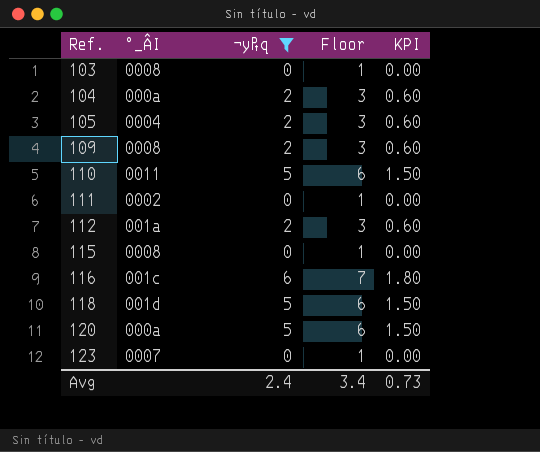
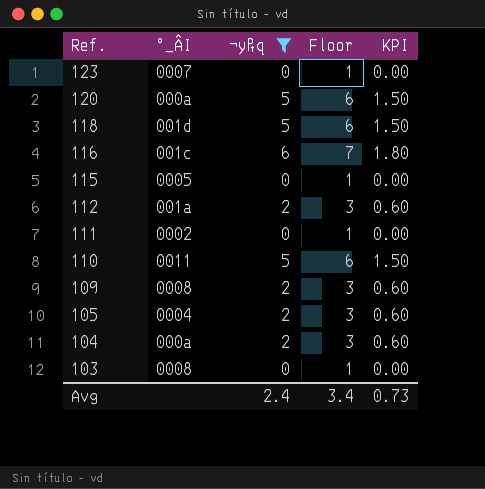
row order: Ref. ascending -> Ref. descending
115 | °_ÂI: 0008 -> 0005

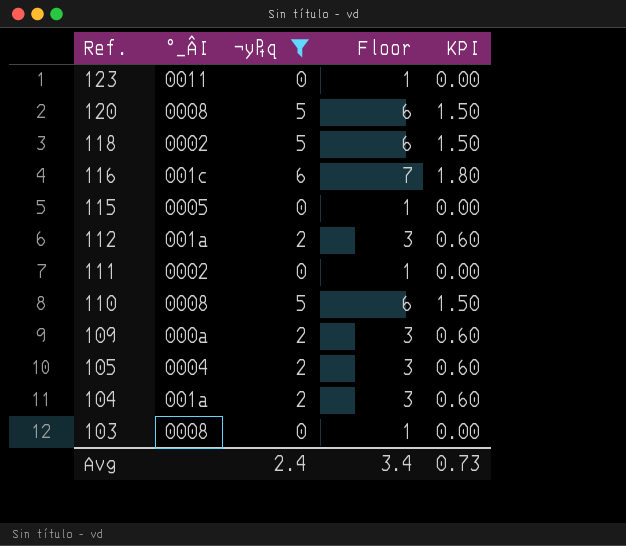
123 | °_ÂI: 0007 -> 0011
120 | °_ÂI: 000a -> 0008
118 | °_ÂI: 001d -> 0002
110 | °_ÂI: 0011 -> 0008
109 | °_ÂI: 0008 -> 000a
104 | °_ÂI: 000a -> 001a

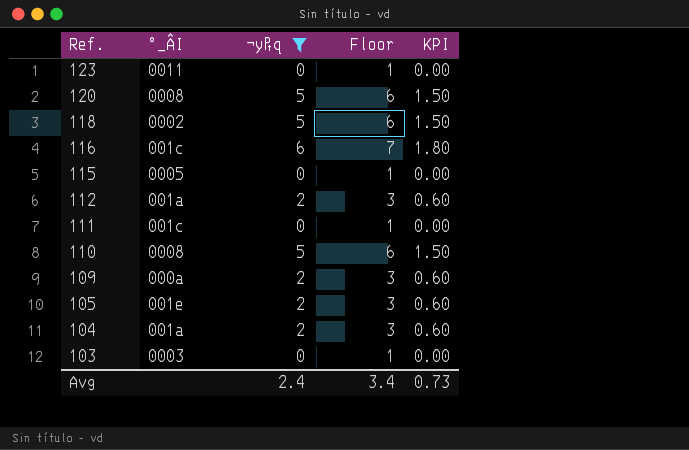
111 | °_ÂI: 0002 -> 001c
105 | °_ÂI: 0004 -> 001e
103 | °_ÂI: 0008 -> 0003

